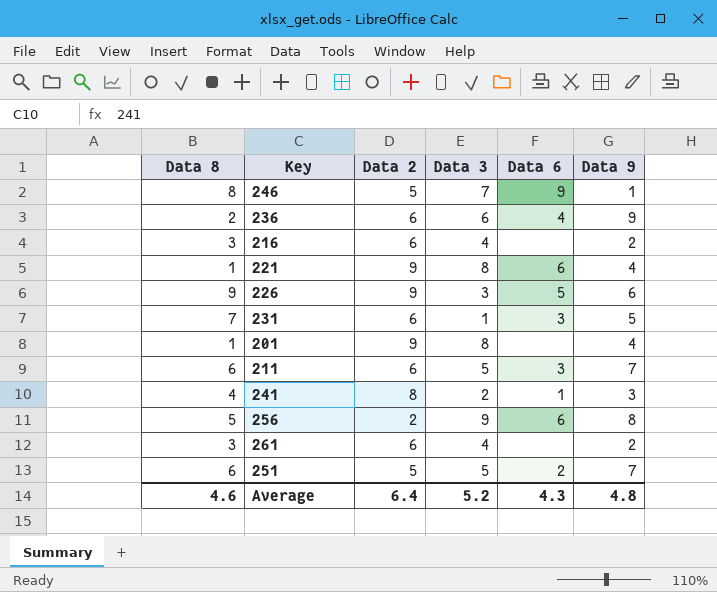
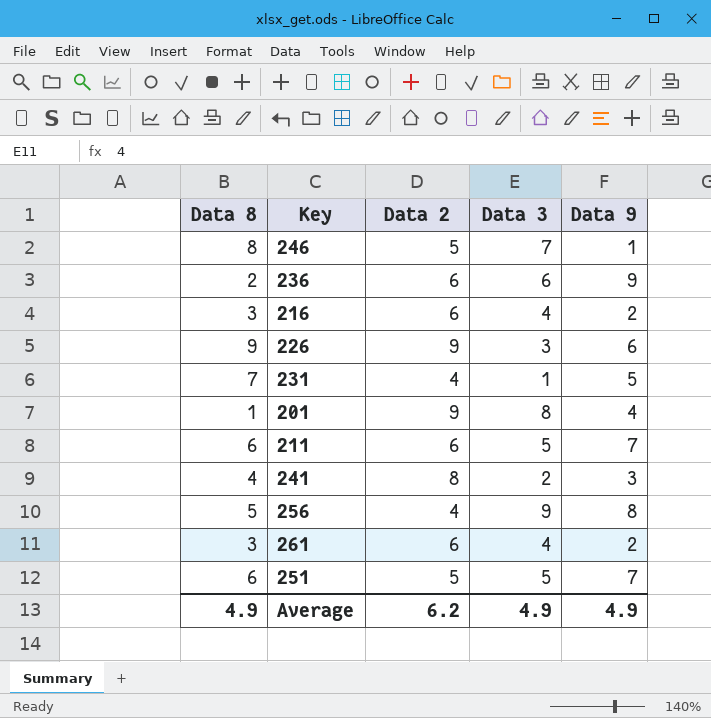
column Data 6 | position: 5 -> none
row 221: 1 | 9 | 8 | 6 | 4 -> none
231 | Data 2: 6 -> 4
256 | Data 2: 2 -> 4
Average | Data 8: 4.6 -> 4.9
Average | Data 2: 6.4 -> 6.2
Average | Data 3: 5.2 -> 4.9
Average | Data 9: 4.8 -> 4.9

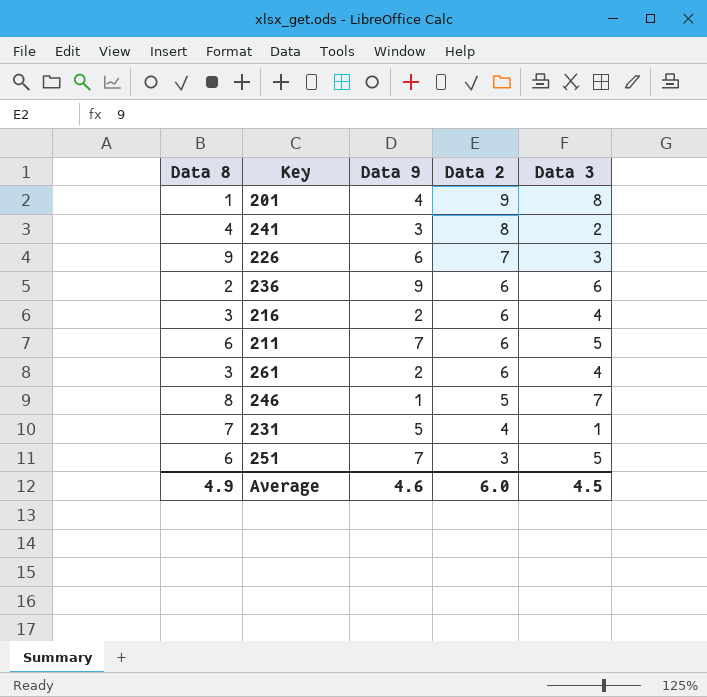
row order: none -> Data 2 descending
column Data 9 | position: 5 -> 3
row 256: 5 | 4 | 9 | 8 -> none
226 | Data 2: 9 -> 7
251 | Data 2: 5 -> 3
Average | Data 9: 4.9 -> 4.6
Average | Data 2: 6.2 -> 6.0
Average | Data 3: 4.9 -> 4.5

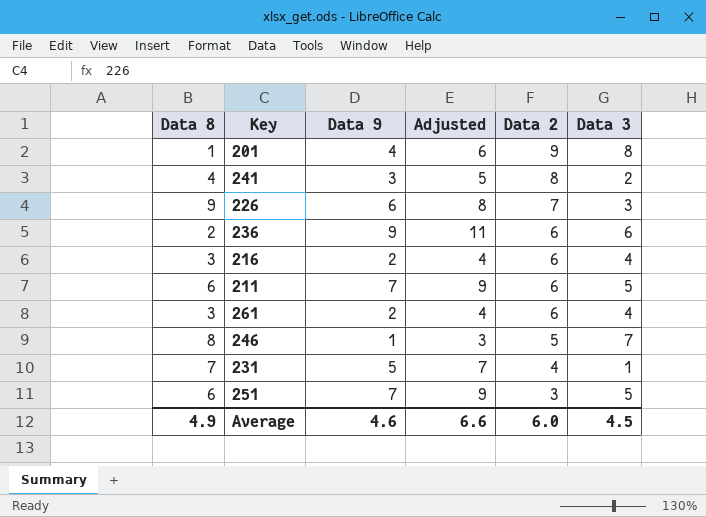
column Adjusted | formula: none -> [Data 9] + 2

